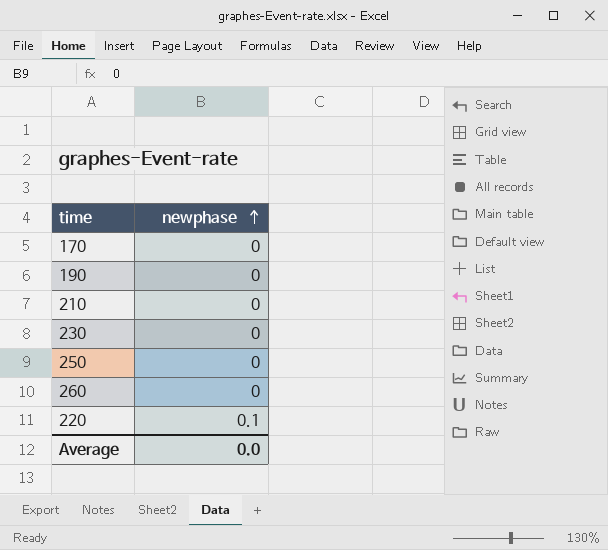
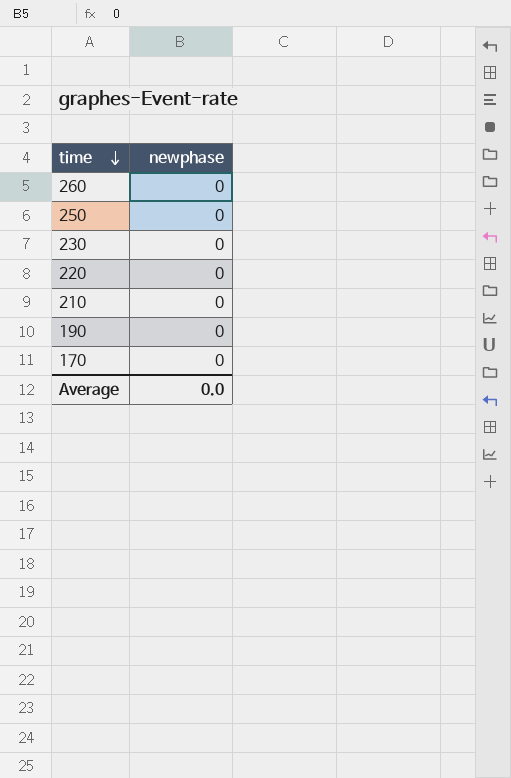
row order: newphase ascending -> time descending
220 | newphase: 0.1 -> 0

